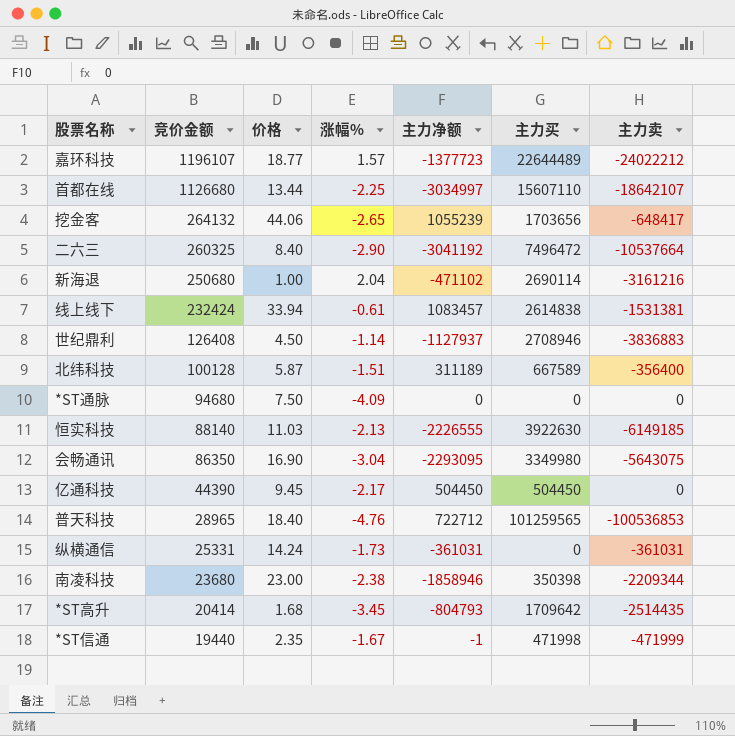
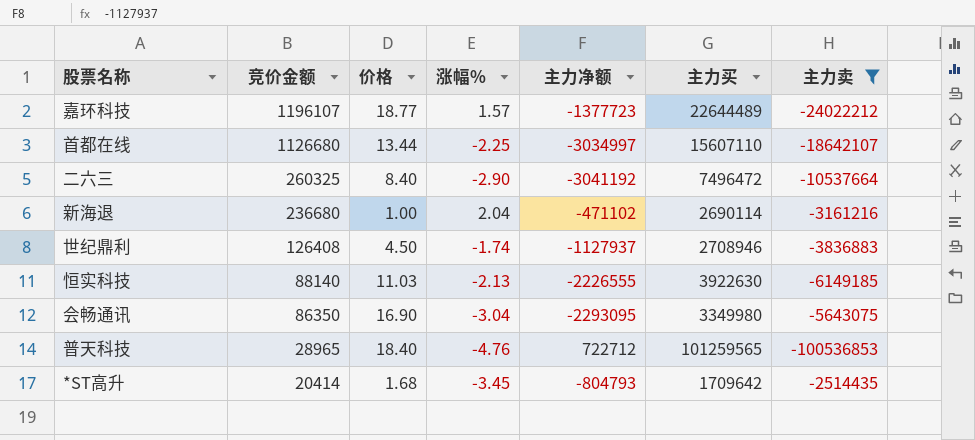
filter: none -> 主力卖 <= -2514435
新海退 | 竞价金额: 250680 -> 236680
世纪鼎利 | 涨幅%: -1.14 -> -1.74

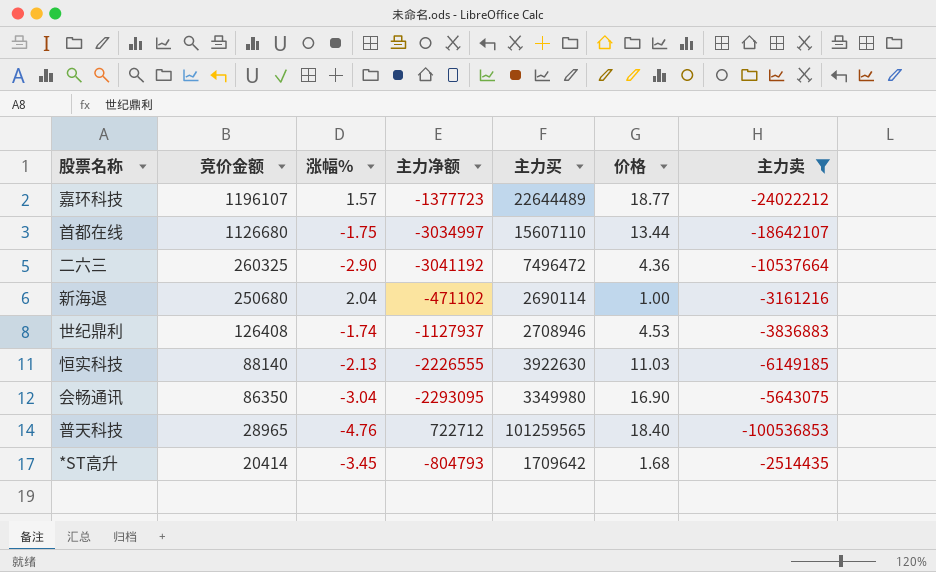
column 价格 | position: 3 -> 6
首都在线 | 涨幅%: -2.25 -> -1.75
二六三 | 价格: 8.40 -> 4.36
新海退 | 竞价金额: 236680 -> 250680
世纪鼎利 | 价格: 4.50 -> 4.53

